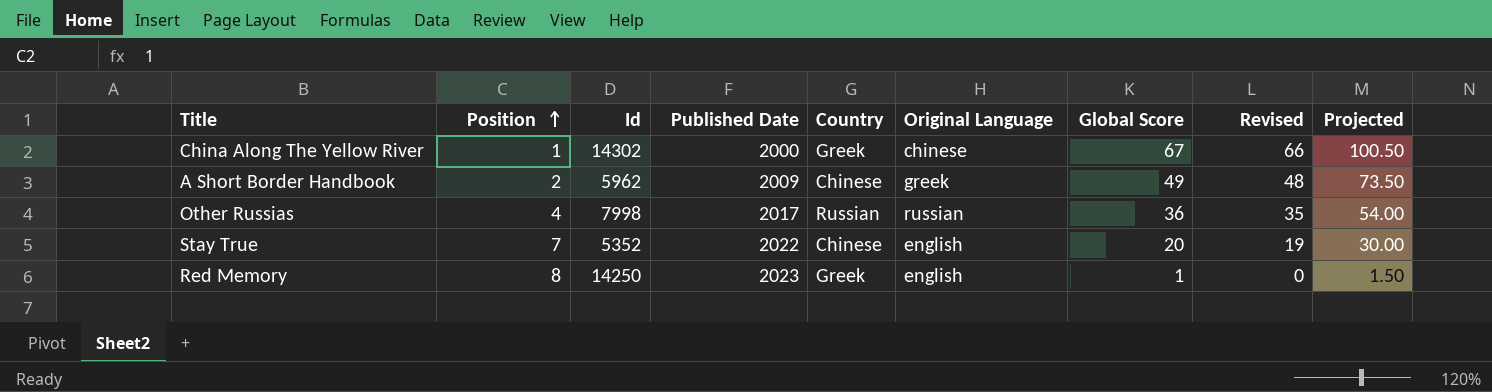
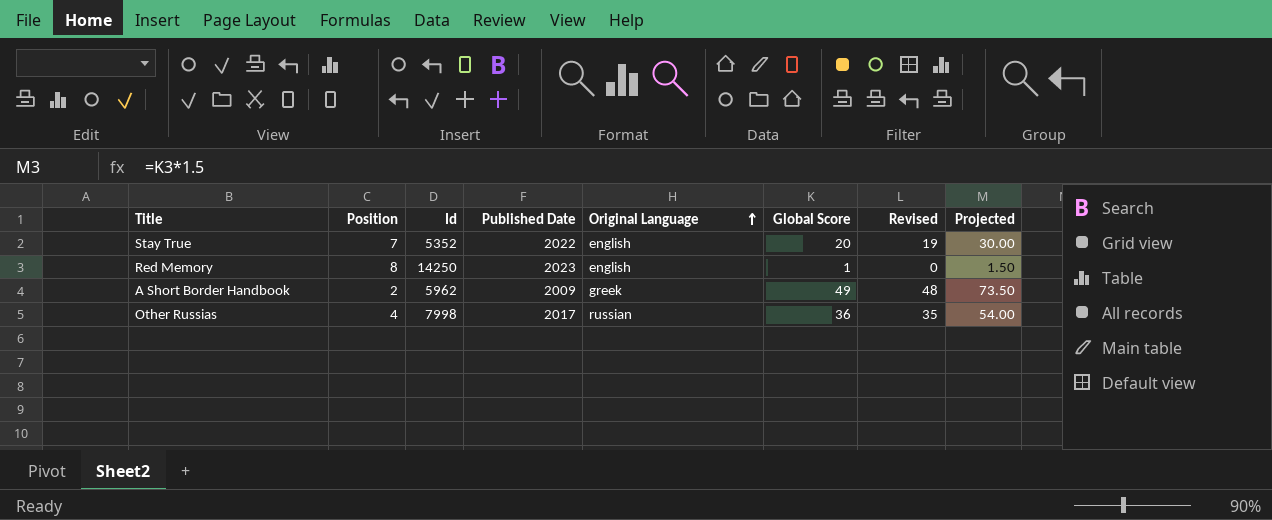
row order: Position ascending -> Original Language ascending
column Country | position: 5 -> none
row China Along The Yellow River: 1 | 14302 | 2000 | Greek | chinese | 67 | 66 | 100.50 -> none

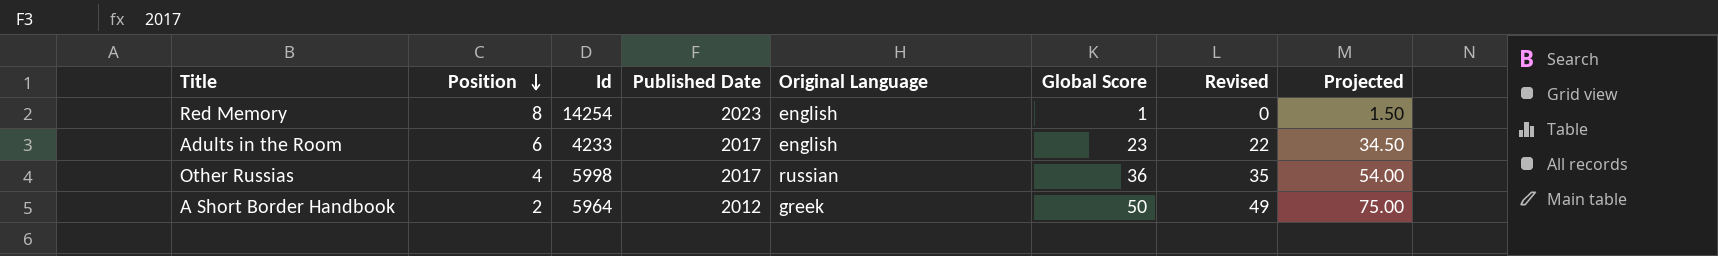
row order: Original Language ascending -> Position descending
row Stay True: 7 | 5352 | 2022 | english | 20 | 19 | 30.00 -> none
Red Memory | Id: 14250 -> 14254
row Adults in the Room: none -> 6 | 4233 | 2017 | english | 23 | 22 | 34.50
Other Russias | Id: 7998 -> 5998
A Short Border Handbook | Id: 5962 -> 5964
A Short Border Handbook | Published Date: 2009 -> 2012
A Short Border Handbook | Global Score: 49 -> 50
A Short Border Handbook | Revised: 48 -> 49
A Short Border Handbook | Projected: 73.50 -> 75.00

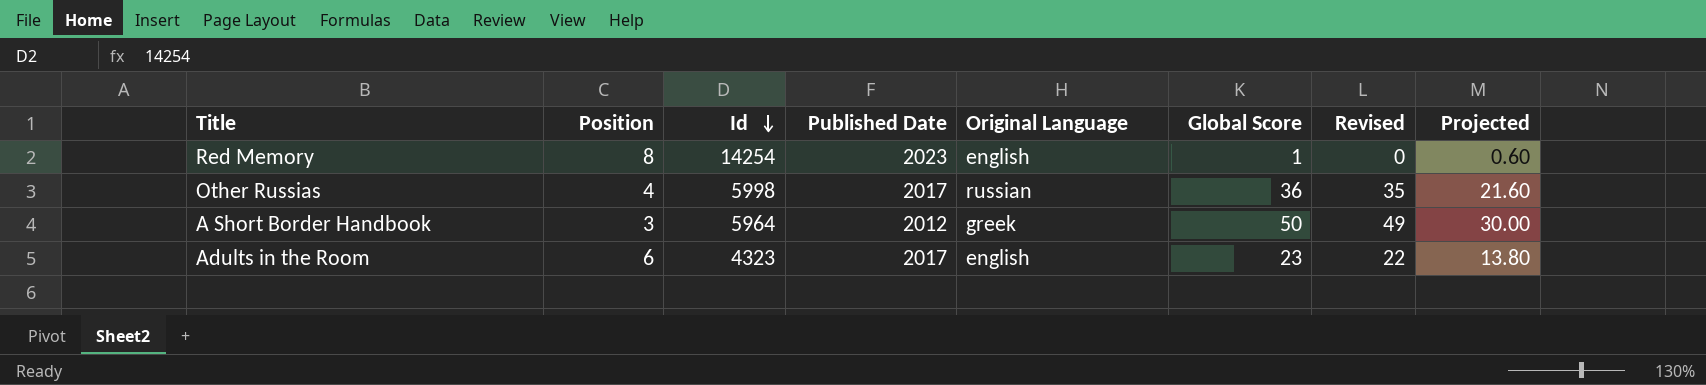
row order: Position descending -> Id descending
column Projected | formula: [Global Score] * 1.5 -> [Global Score] * 0.6
A Short Border Handbook | Position: 2 -> 3
Adults in the Room | Id: 4233 -> 4323

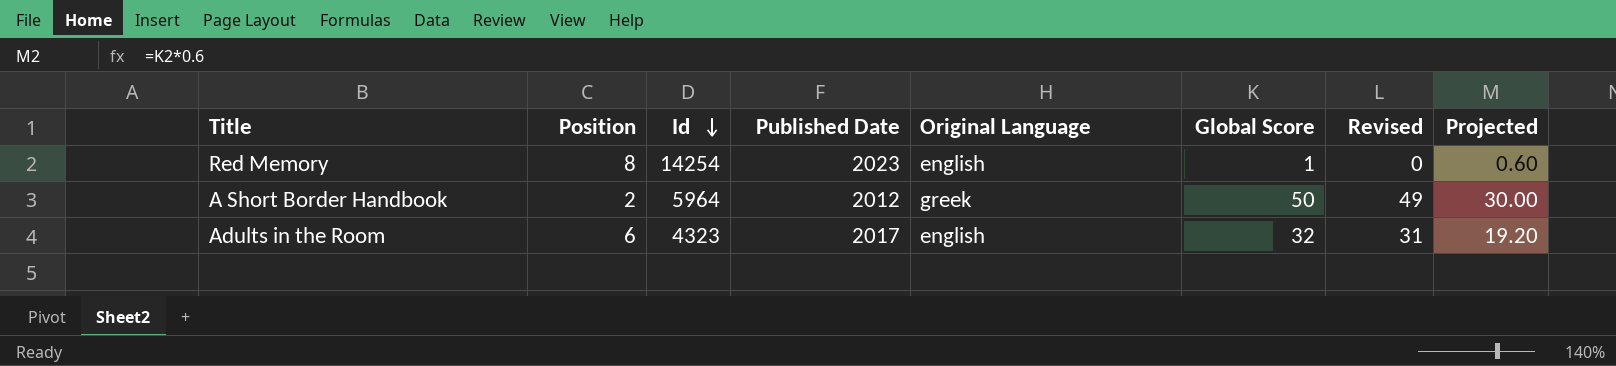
row Other Russias: 4 | 5998 | 2017 | russian | 36 | 35 | 21.60 -> none
A Short Border Handbook | Position: 3 -> 2
Adults in the Room | Global Score: 23 -> 32
Adults in the Room | Revised: 22 -> 31
Adults in the Room | Projected: 13.80 -> 19.20

